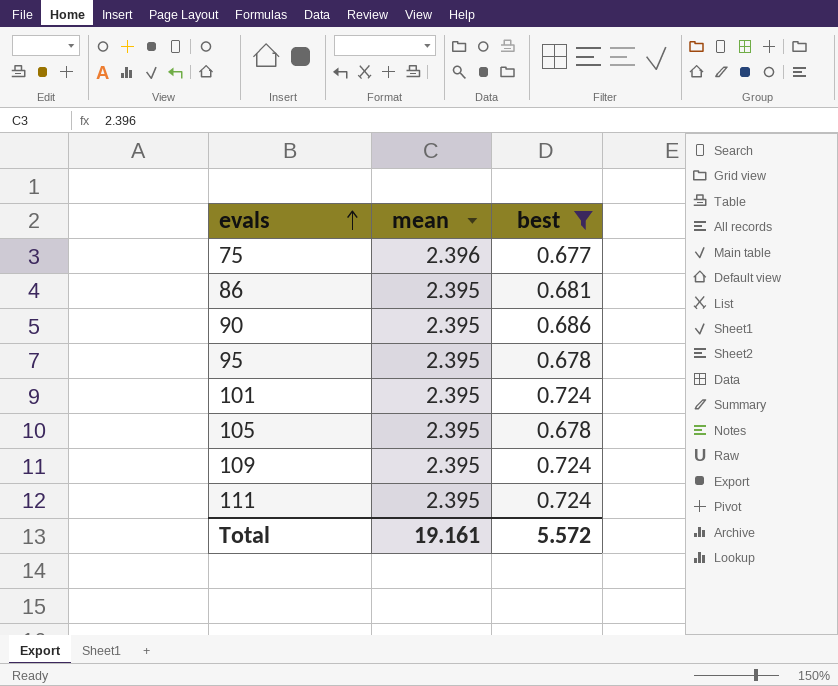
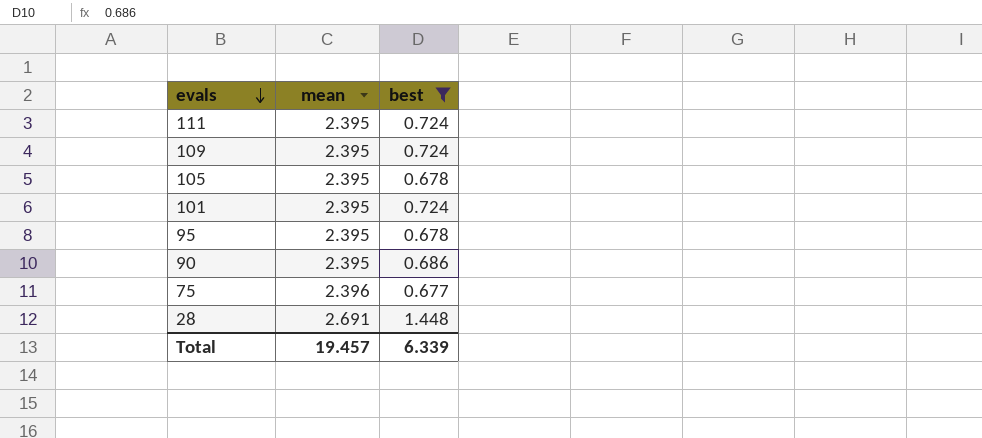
row order: evals ascending -> evals descending
row 86: 2.395 | 0.681 -> none
row 28: none -> 2.691 | 1.448
Total | mean: 19.161 -> 19.457
Total | best: 5.572 -> 6.339

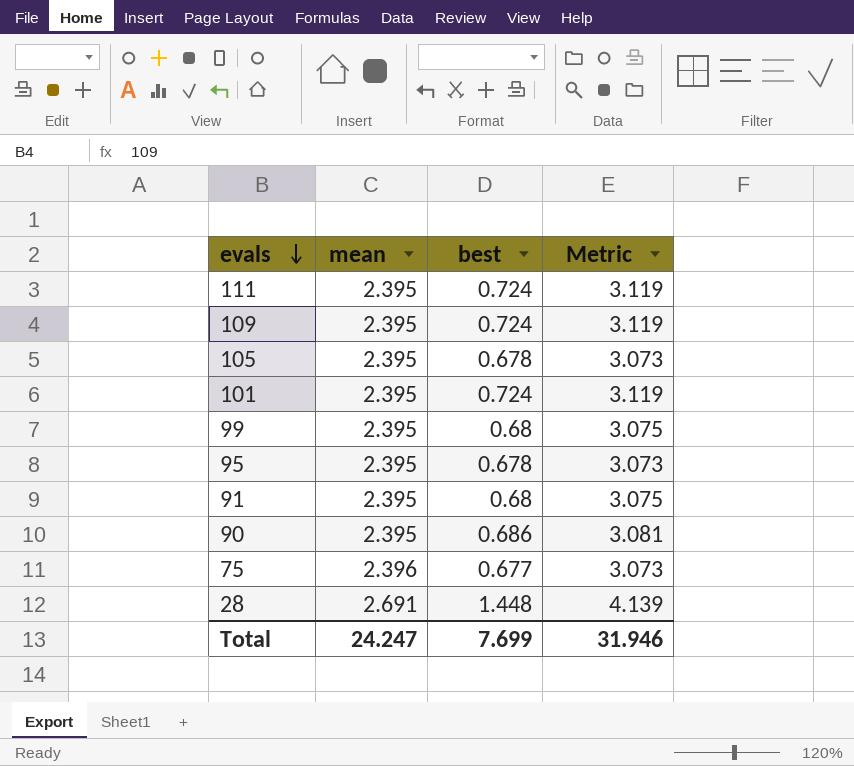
filter: best != 0.68 -> none
column Metric | formula: none -> [mean] + [best]
Total | mean: 19.457 -> 24.247
Total | best: 6.339 -> 7.699

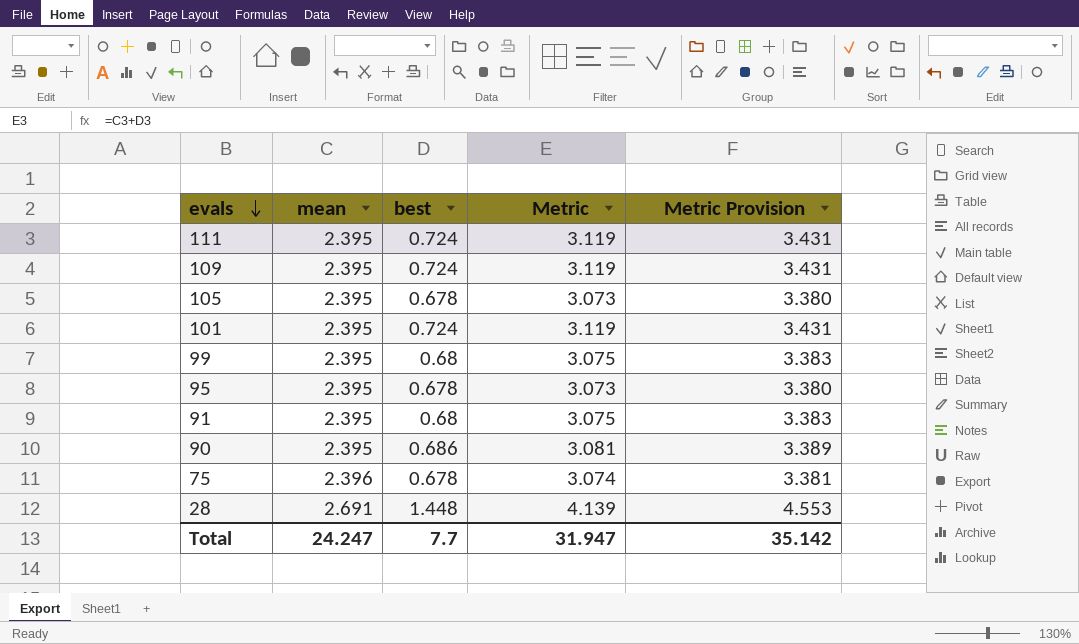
column Metric Provision | formula: none -> [Metric] * 1.1
75 | best: 0.677 -> 0.678
75 | Metric: 3.073 -> 3.074
Total | best: 7.699 -> 7.7
Total | Metric: 31.946 -> 31.947

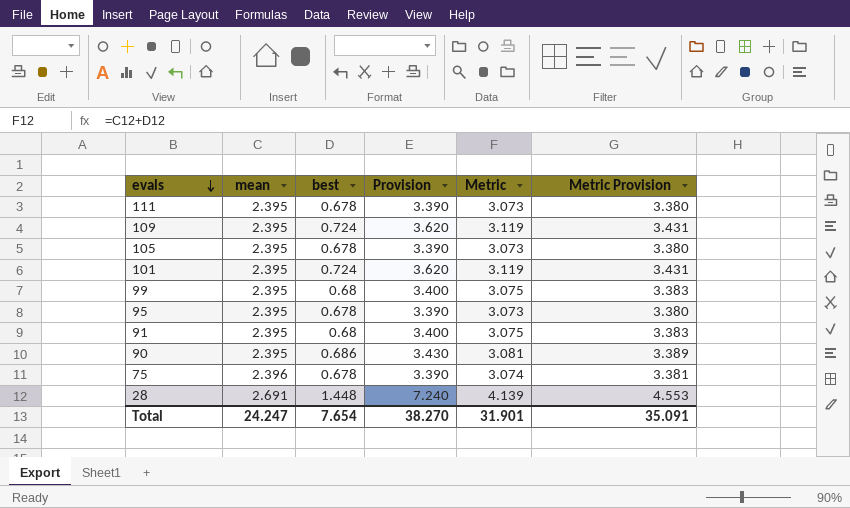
column Provision | formula: none -> [best] * 5
111 | best: 0.724 -> 0.678
111 | Metric: 3.119 -> 3.073
111 | Metric Provision: 3.431 -> 3.380
Total | best: 7.7 -> 7.654
Total | Metric: 31.947 -> 31.901
Total | Metric Provision: 35.142 -> 35.091

